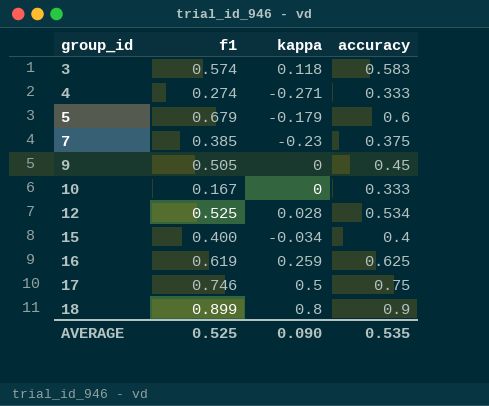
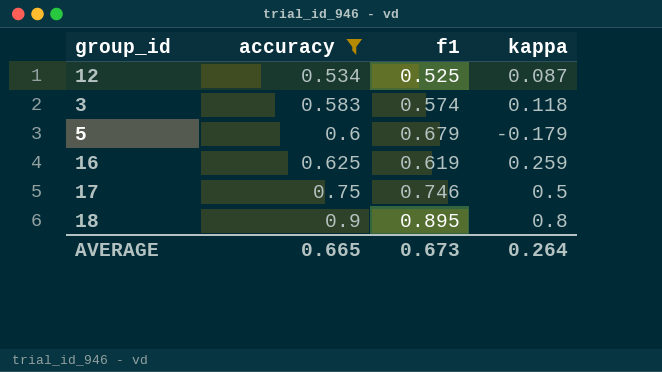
filter: none -> accuracy >= 0.534
row order: group_id ascending -> accuracy ascending
column accuracy | position: 4 -> 2
12 | kappa: 0.028 -> 0.087
18 | f1: 0.899 -> 0.895
AVERAGE | accuracy: 0.535 -> 0.665
AVERAGE | f1: 0.525 -> 0.673
AVERAGE | kappa: 0.090 -> 0.264

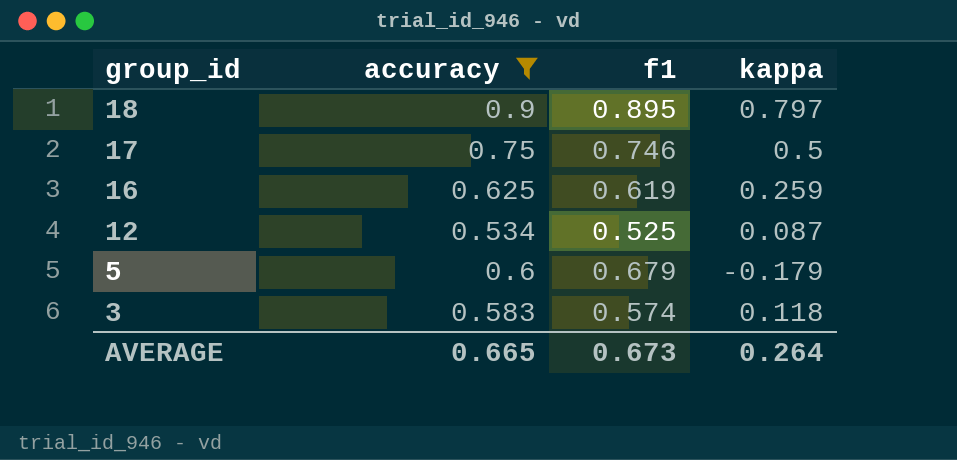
row order: accuracy ascending -> group_id descending
18 | kappa: 0.8 -> 0.797

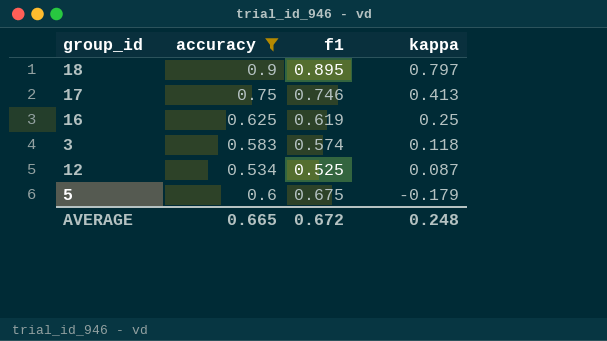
row order: group_id descending -> kappa descending
17 | kappa: 0.5 -> 0.413
16 | kappa: 0.259 -> 0.25
5 | f1: 0.679 -> 0.675
AVERAGE | f1: 0.673 -> 0.672
AVERAGE | kappa: 0.264 -> 0.248

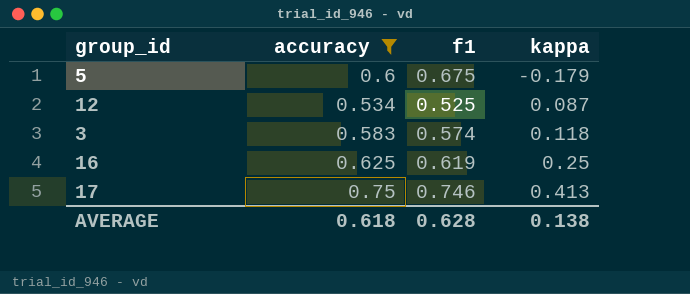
row order: kappa descending -> kappa ascending
row 18: 0.9 | 0.895 | 0.797 -> none
AVERAGE | accuracy: 0.665 -> 0.618
AVERAGE | f1: 0.672 -> 0.628
AVERAGE | kappa: 0.248 -> 0.138

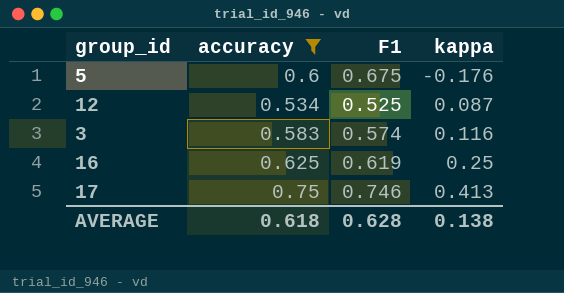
column name: f1 -> F1
5 | kappa: -0.179 -> -0.176
3 | kappa: 0.118 -> 0.116

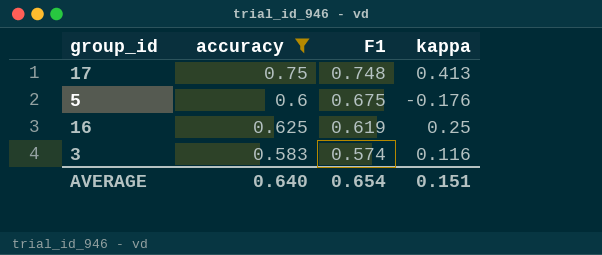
row order: kappa ascending -> F1 descending
row 12: 0.534 | 0.525 | 0.087 -> none
17 | F1: 0.746 -> 0.748
AVERAGE | accuracy: 0.618 -> 0.640
AVERAGE | F1: 0.628 -> 0.654
AVERAGE | kappa: 0.138 -> 0.151

